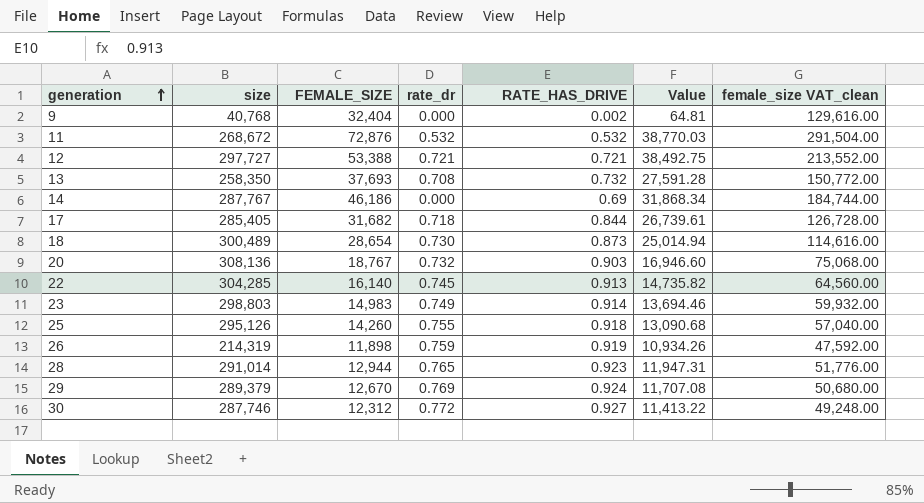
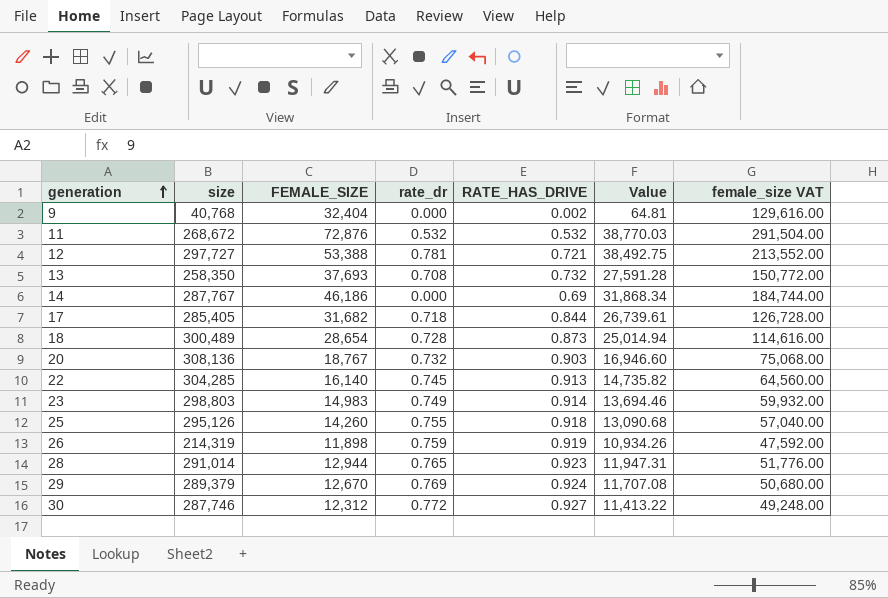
column name: female_size VAT_clean -> female_size VAT
12 | rate_dr: 0.721 -> 0.781
18 | rate_dr: 0.730 -> 0.728

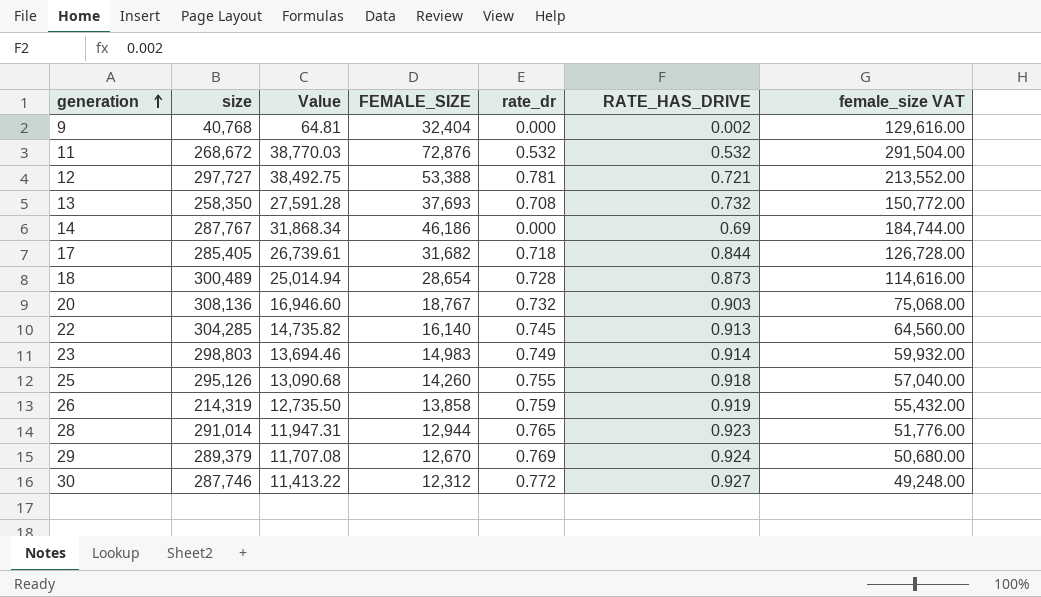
column Value | position: 6 -> 3
26 | Value: 10,934.26 -> 12,735.50
26 | FEMALE_SIZE: 11,898 -> 13,858
26 | female_size VAT: 47,592.00 -> 55,432.00

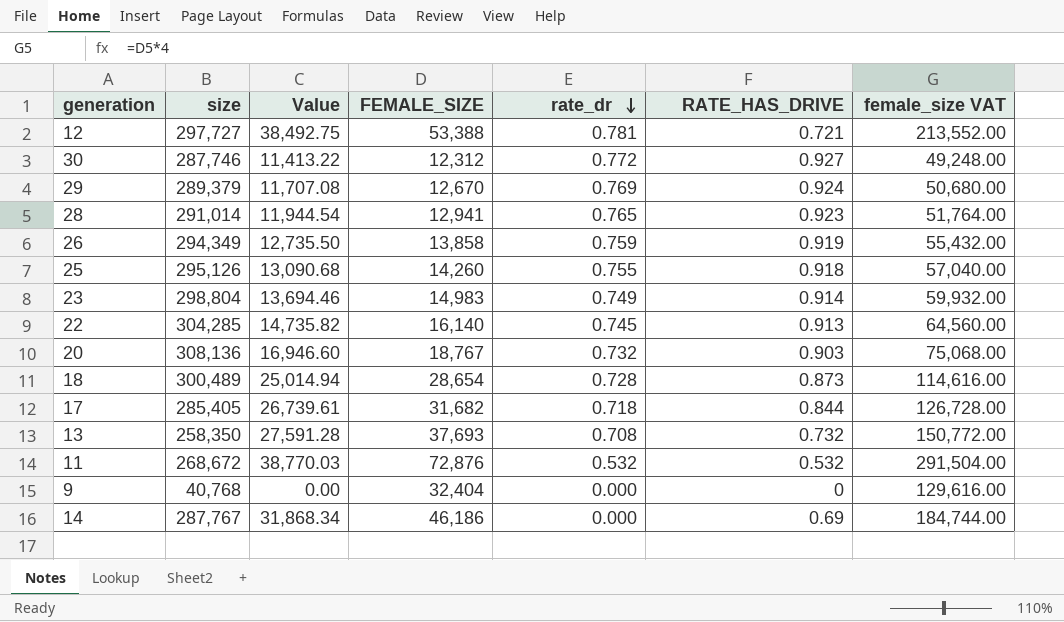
row order: generation ascending -> rate_dr descending
28 | Value: 11,947.31 -> 11,944.54
28 | FEMALE_SIZE: 12,944 -> 12,941
28 | female_size VAT: 51,776.00 -> 51,764.00
26 | size: 214,319 -> 294,349
23 | size: 298,803 -> 298,804
9 | Value: 64.81 -> 0.00
9 | RATE_HAS_DRIVE: 0.002 -> 0

